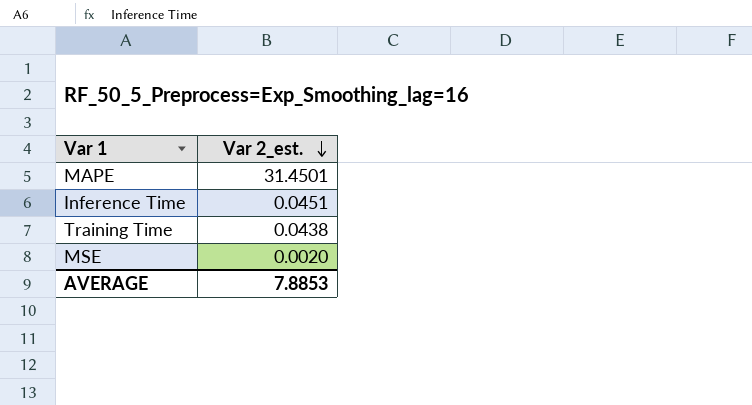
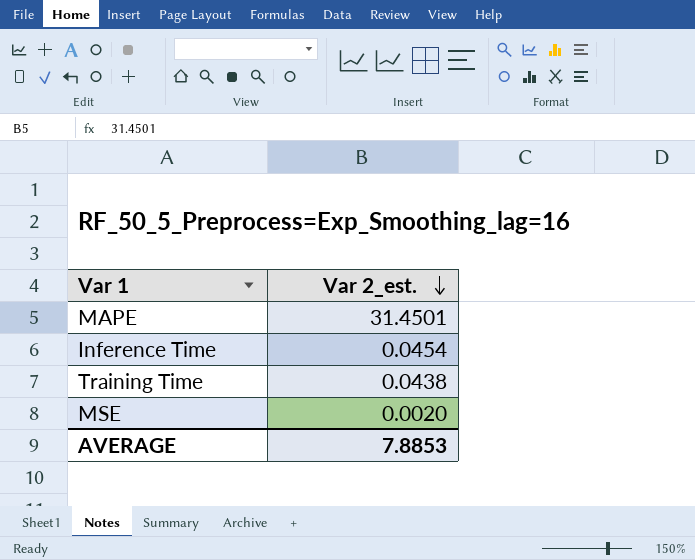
Inference Time | Var 2_est.: 0.0451 -> 0.0454

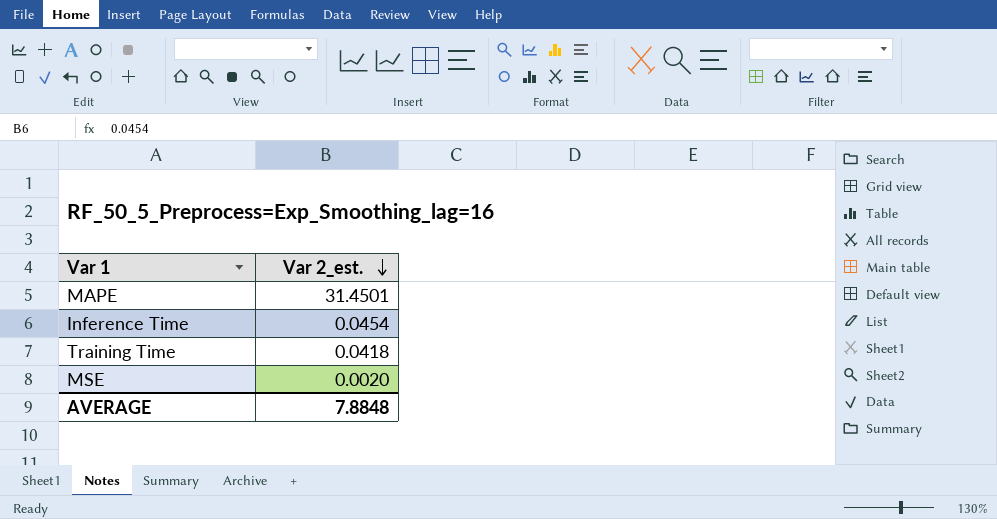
Training Time | Var 2_est.: 0.0438 -> 0.0418
AVERAGE | Var 2_est.: 7.8853 -> 7.8848

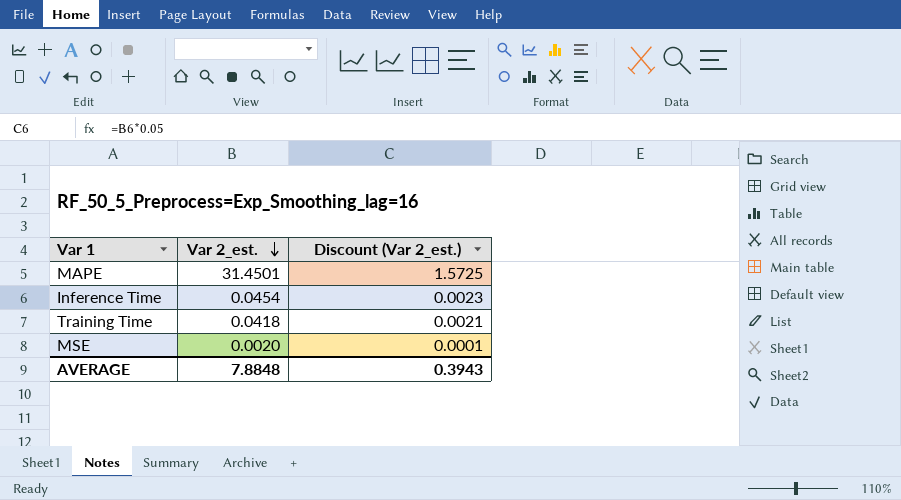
column Discount (Var 2_est.) | formula: none -> [Var 2_est.] * 0.05

